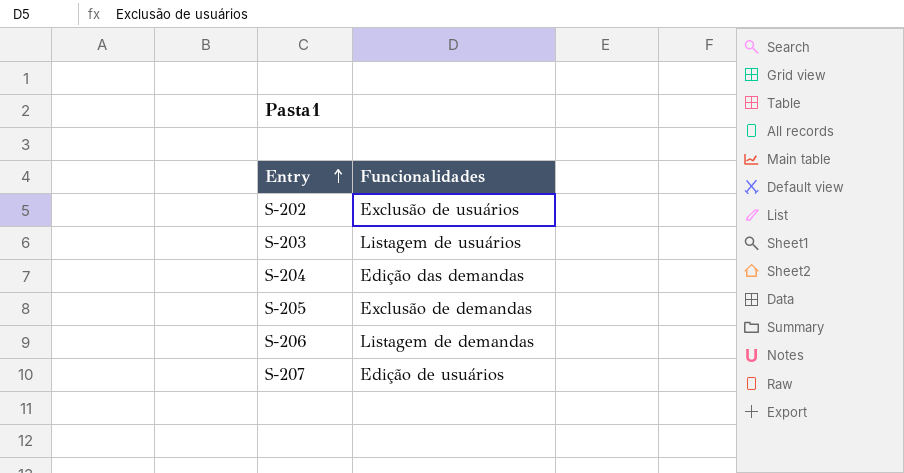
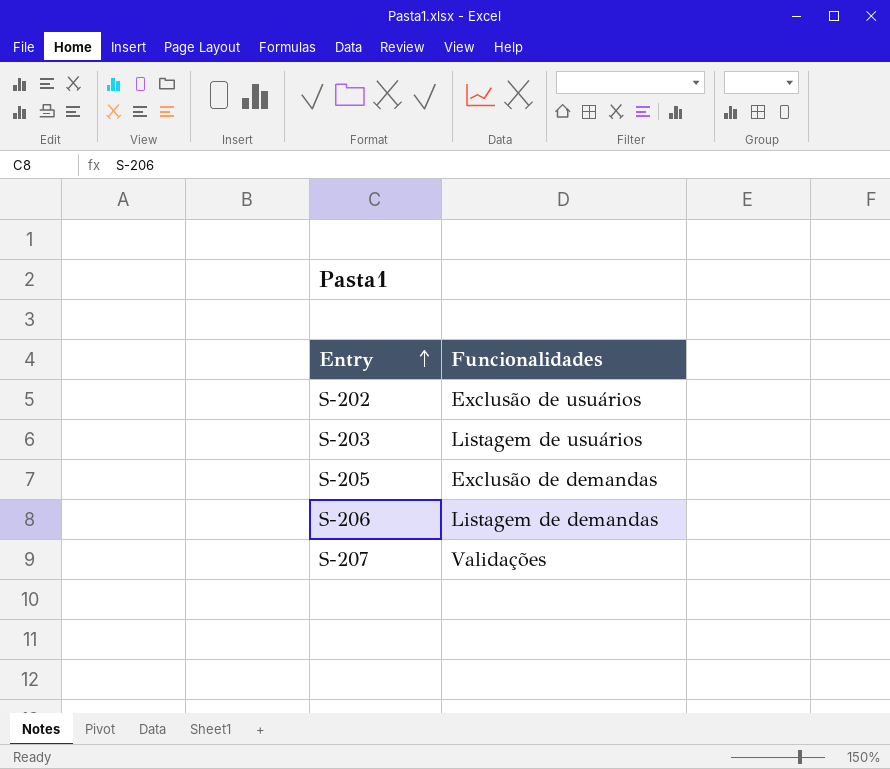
row S-204: Edição das demandas -> none
S-207 | Funcionalidades: Edição de usuários -> Validações

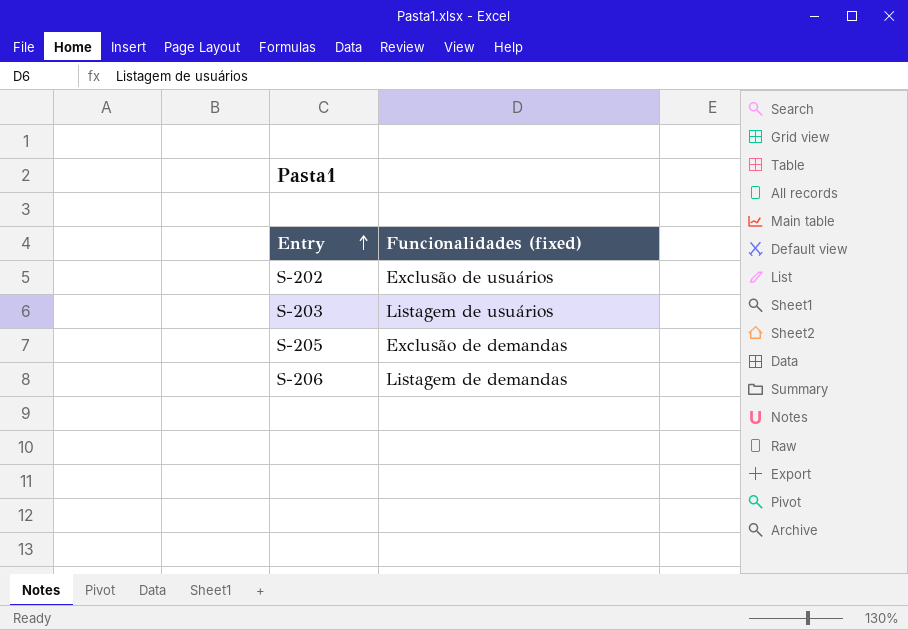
column name: Funcionalidades -> Funcionalidades (fixed)
row S-207: Validações -> none

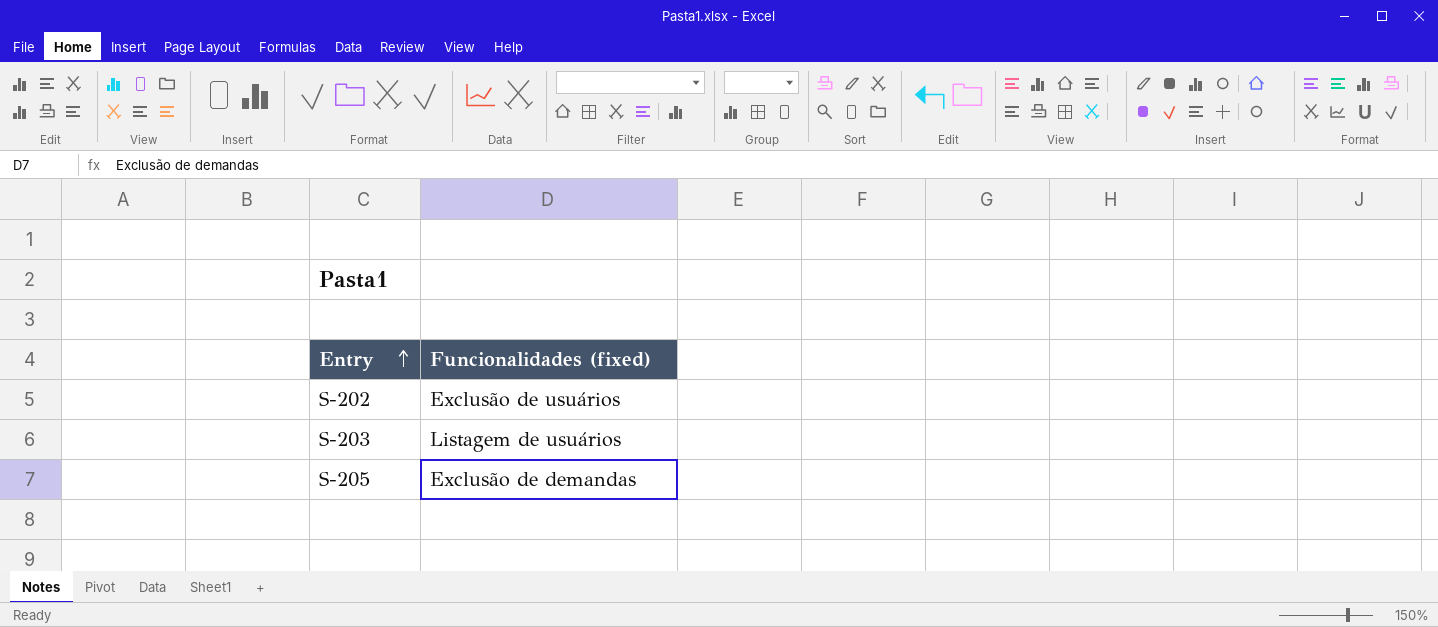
row S-206: Listagem de demandas -> none

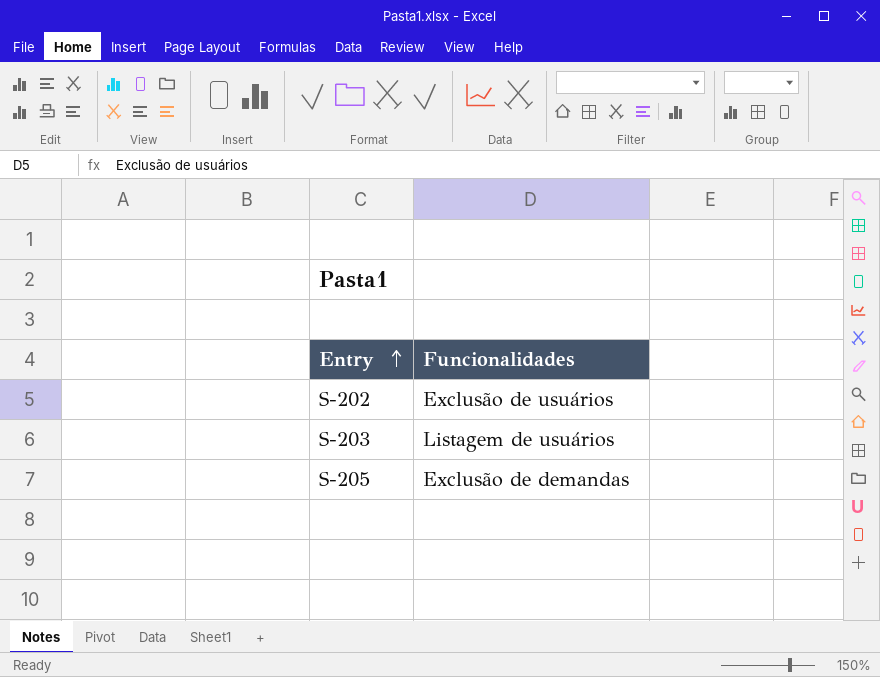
column name: Funcionalidades (fixed) -> Funcionalidades

